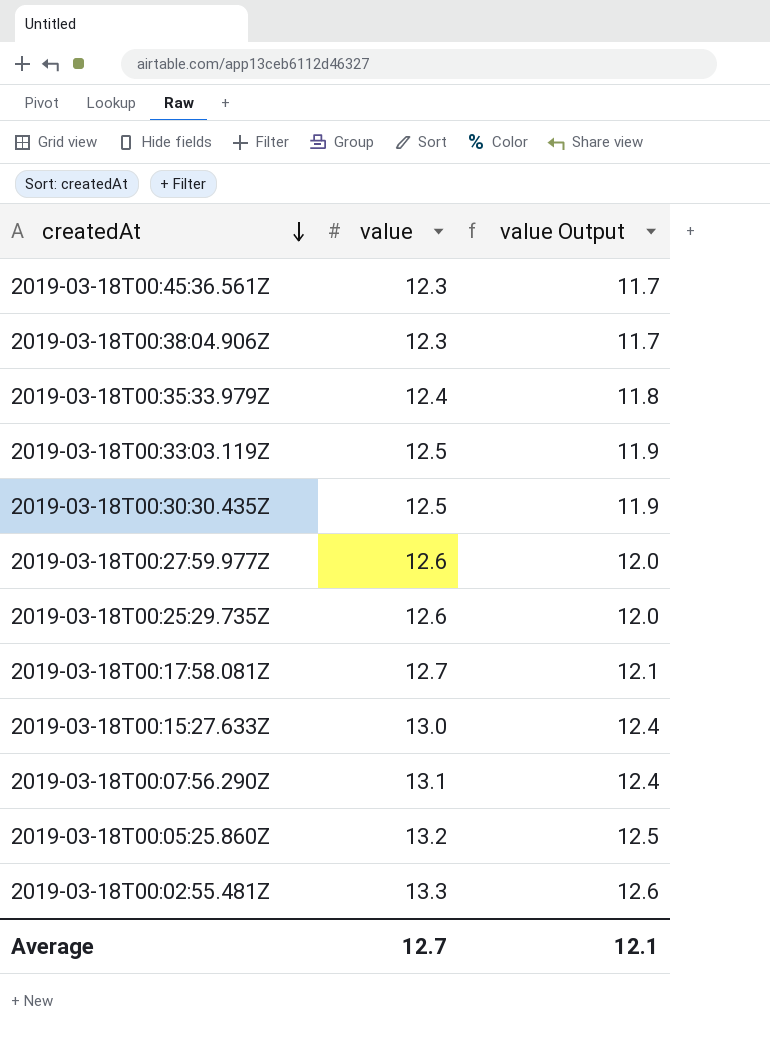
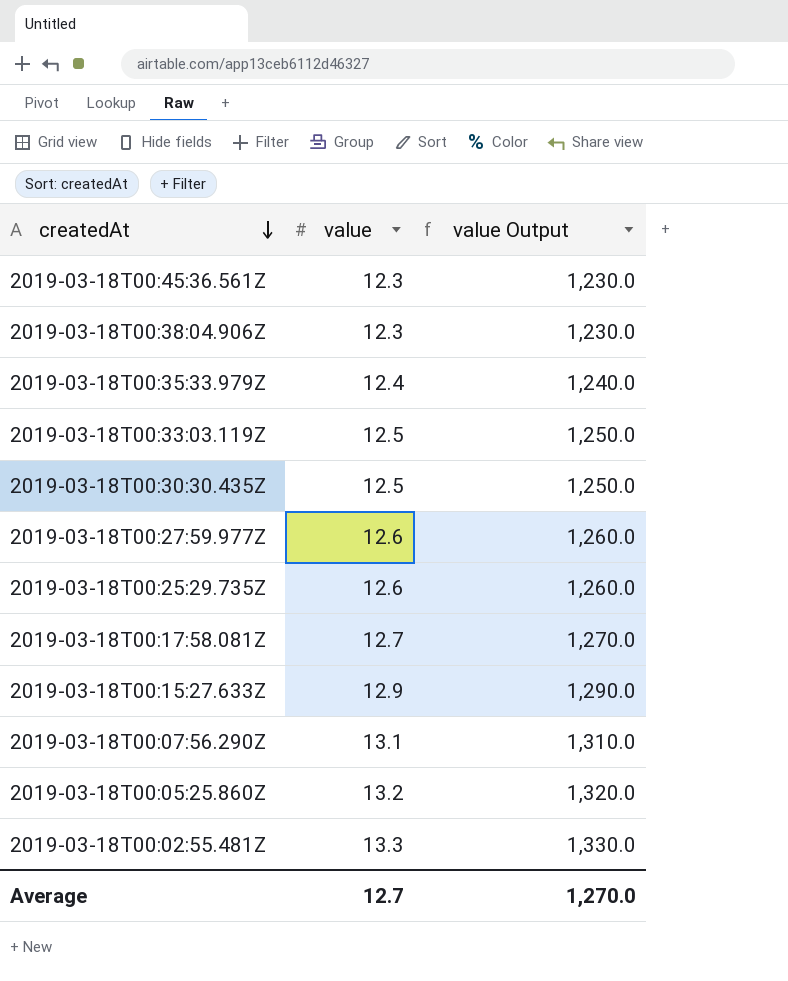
column value Output | formula: [value] * 0.95 -> [value] * 100
2019-03-18T00:15:27.633Z | value: 13.0 -> 12.9
Average | value Output: 12.1 -> 1,270.0

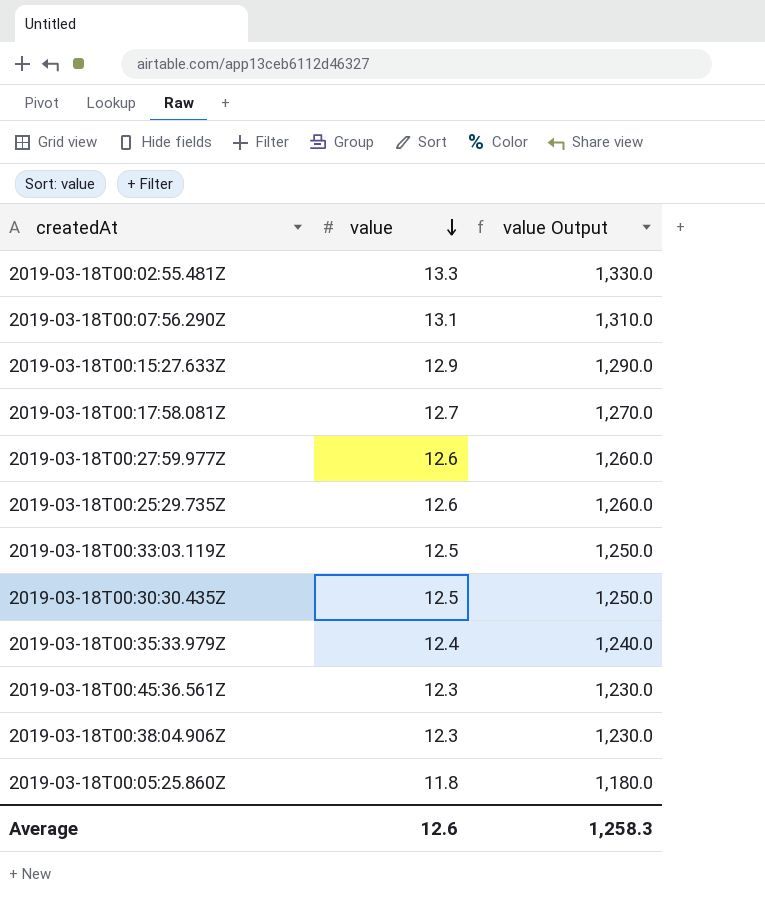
row order: createdAt descending -> value descending
2019-03-18T00:05:25.860Z | value: 13.2 -> 11.8
2019-03-18T00:05:25.860Z | value Output: 1,320.0 -> 1,180.0
Average | value: 12.7 -> 12.6
Average | value Output: 1,270.0 -> 1,258.3

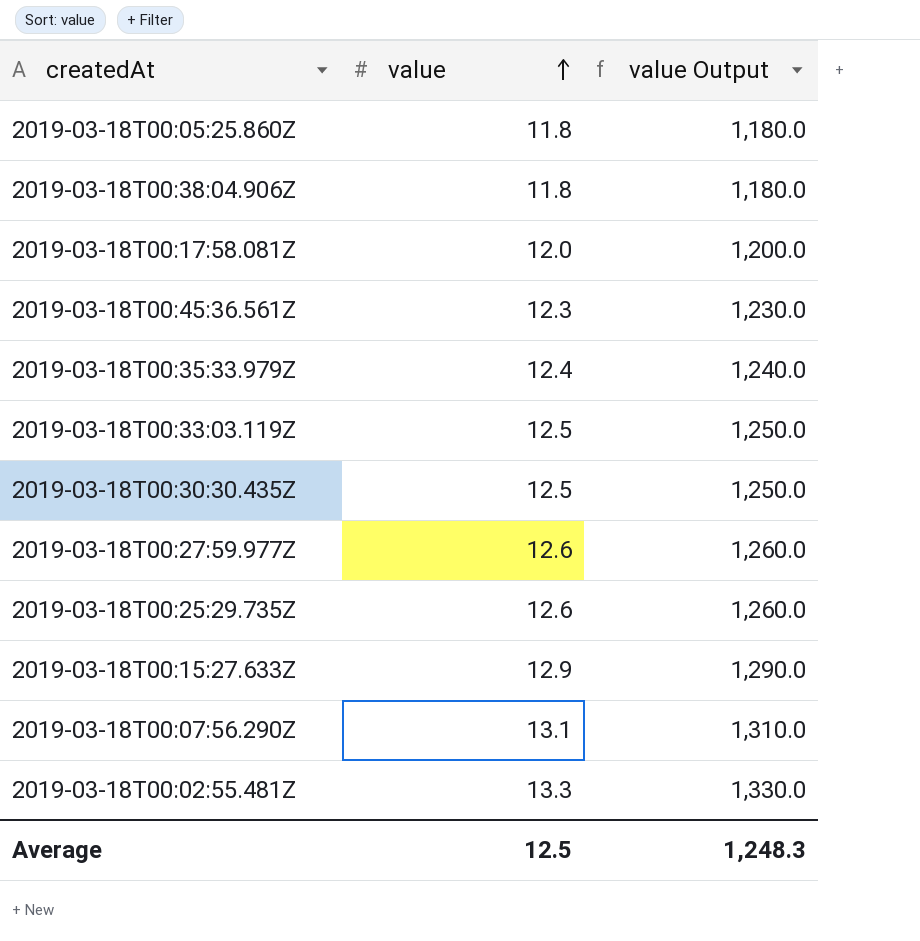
row order: value descending -> value ascending
2019-03-18T00:38:04.906Z | value: 12.3 -> 11.8
2019-03-18T00:38:04.906Z | value Output: 1,230.0 -> 1,180.0
2019-03-18T00:17:58.081Z | value: 12.7 -> 12.0
2019-03-18T00:17:58.081Z | value Output: 1,270.0 -> 1,200.0
Average | value: 12.6 -> 12.5
Average | value Output: 1,258.3 -> 1,248.3

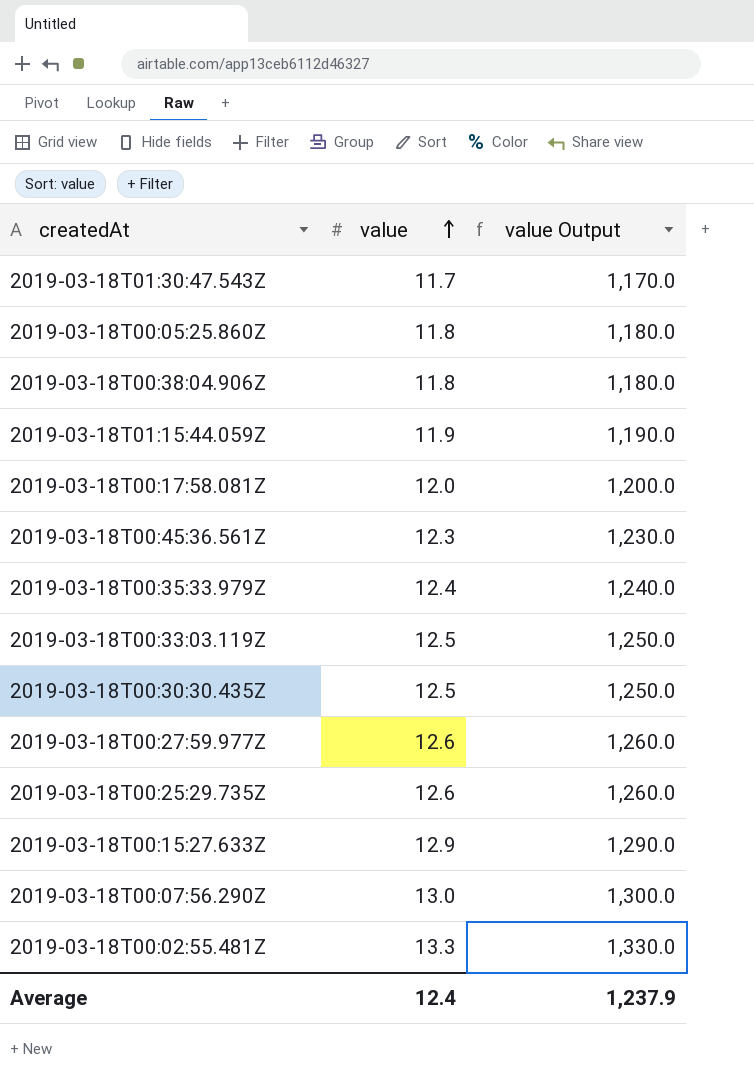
row 2019-03-18T01:30:47.543Z: none -> 11.7 | 1,170.0
row 2019-03-18T01:15:44.059Z: none -> 11.9 | 1,190.0
2019-03-18T00:07:56.290Z | value: 13.1 -> 13.0
2019-03-18T00:07:56.290Z | value Output: 1,310.0 -> 1,300.0
Average | value: 12.5 -> 12.4
Average | value Output: 1,248.3 -> 1,237.9

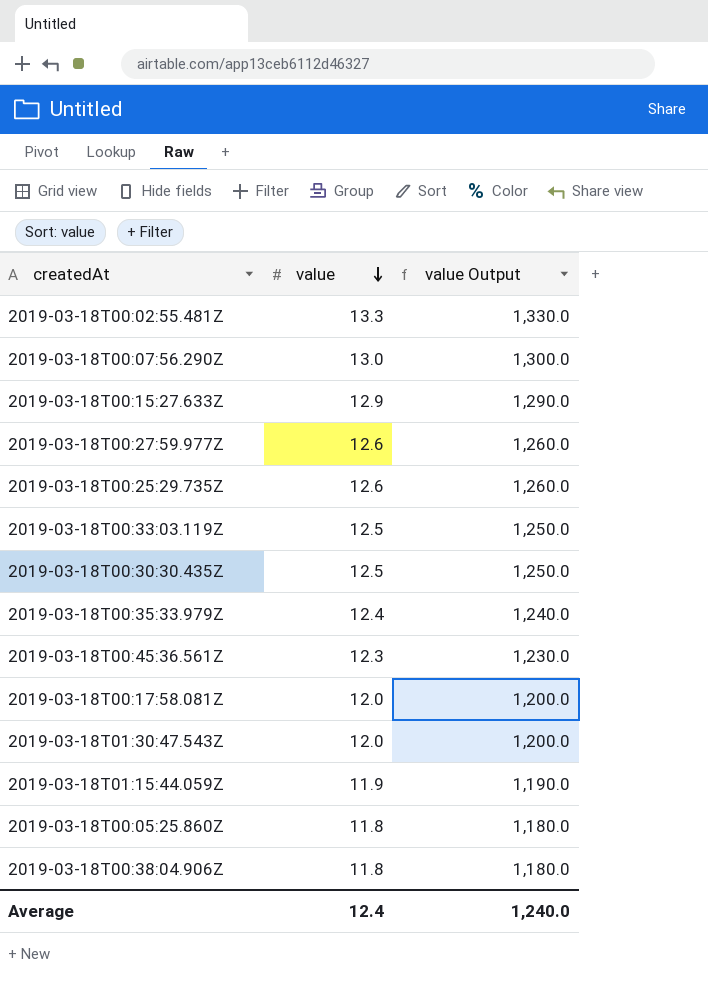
row order: value ascending -> value descending
2019-03-18T01:30:47.543Z | value: 11.7 -> 12.0
2019-03-18T01:30:47.543Z | value Output: 1,170.0 -> 1,200.0
Average | value Output: 1,237.9 -> 1,240.0

